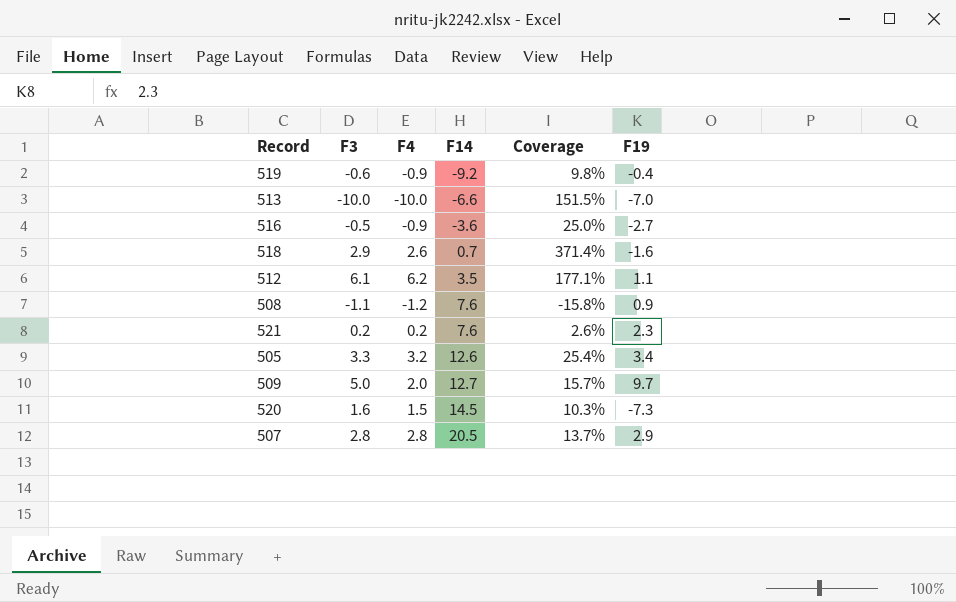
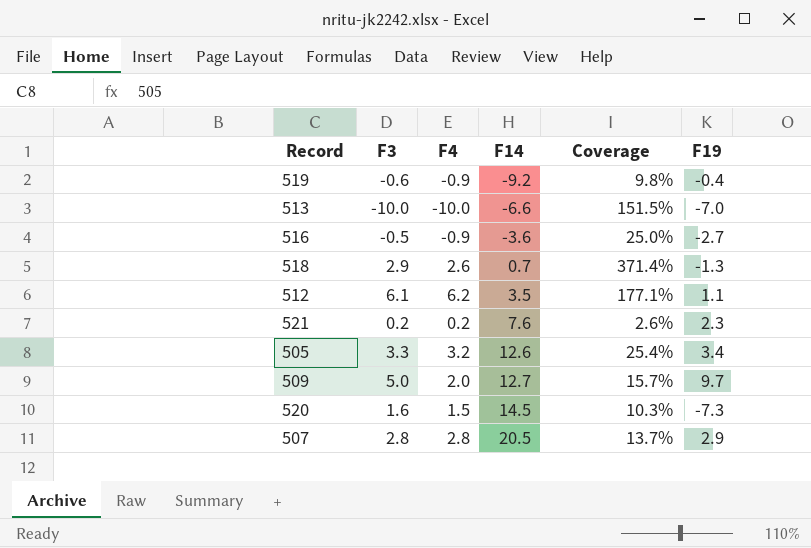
row 508: -1.1 | -1.2 | 7.6 | -15.8% | 0.9 -> none
518 | F19: -1.6 -> -1.3

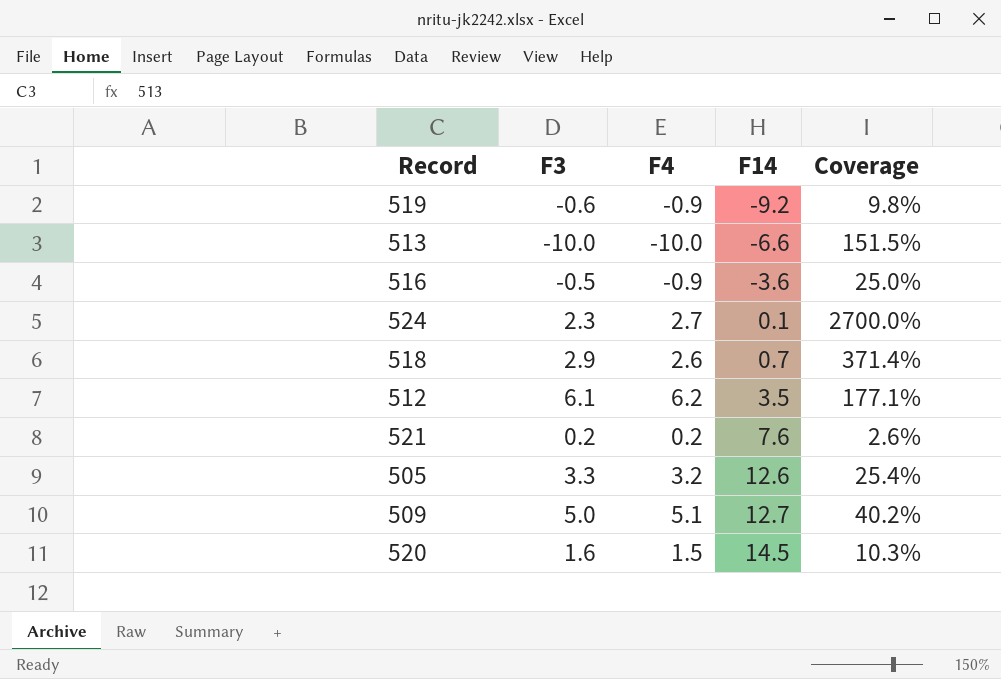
column F19 | position: 6 -> none
row 507: 2.8 | 2.8 | 20.5 | 13.7% | 2.9 -> none
row 524: none -> 2.3 | 2.7 | 0.1 | 2700.0%
509 | F4: 2.0 -> 5.1
509 | Coverage: 15.7% -> 40.2%

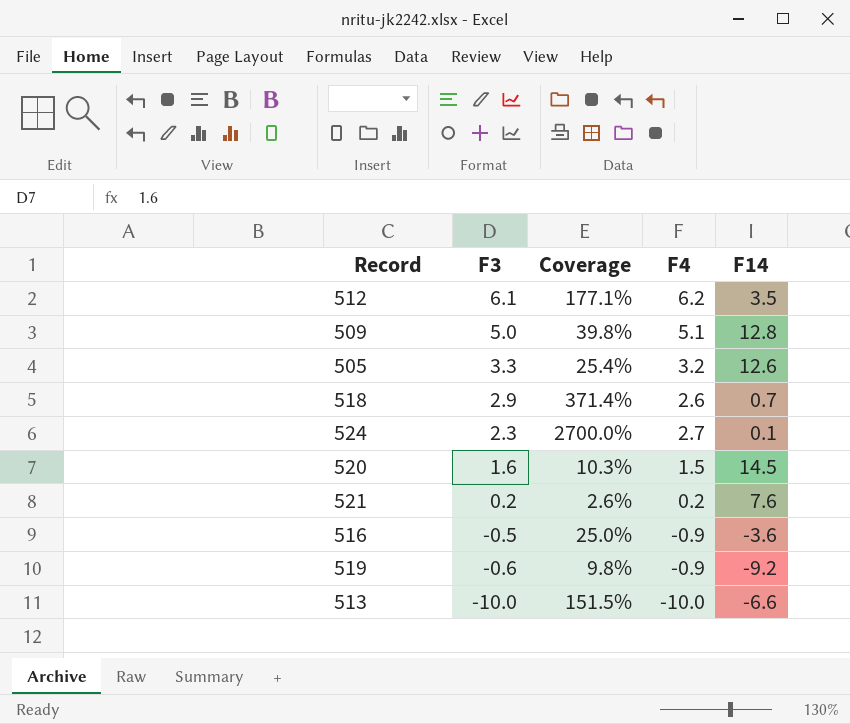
row order: F14 ascending -> F3 descending
column Coverage | position: 5 -> 3
509 | Coverage: 40.2% -> 39.8%
509 | F14: 12.7 -> 12.8

